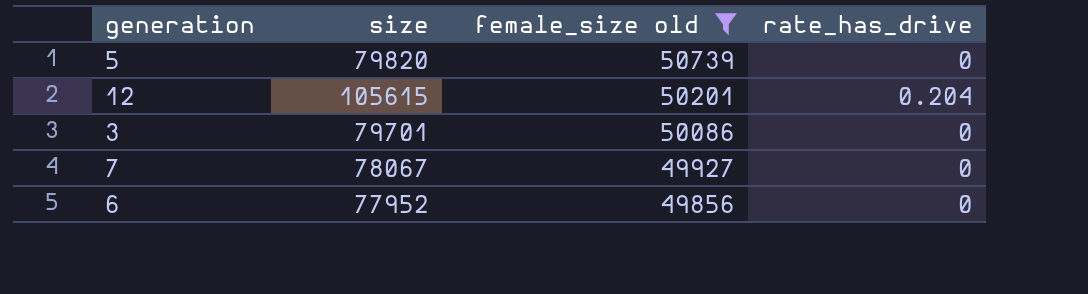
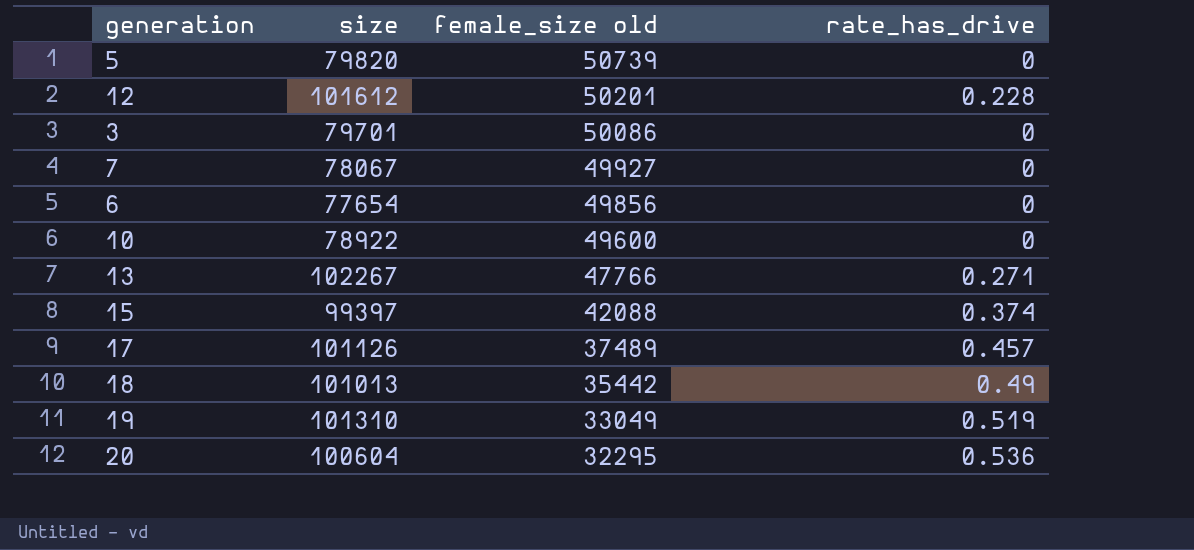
filter: female_size old >= 49856 -> none
12 | size: 105615 -> 101612
12 | rate_has_drive: 0.204 -> 0.228
6 | size: 77952 -> 77654

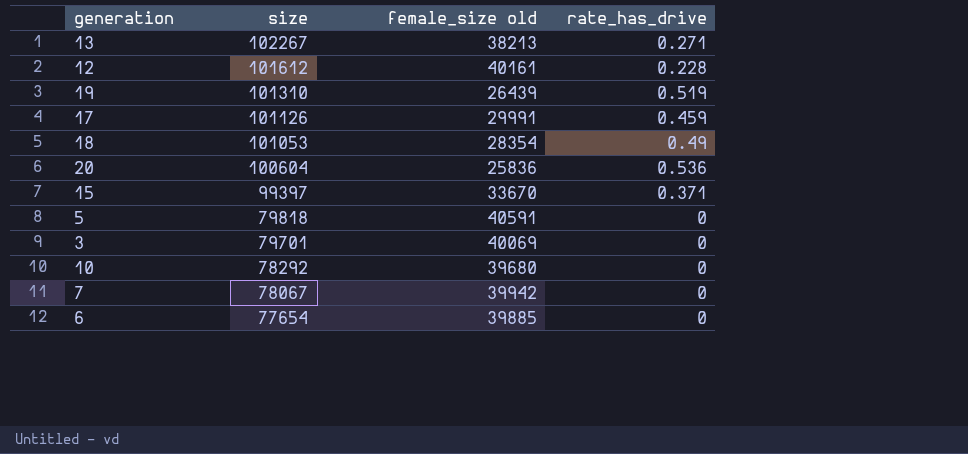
row order: female_size old descending -> size descending
13 | female_size old: 47766 -> 38213
12 | female_size old: 50201 -> 40161
19 | female_size old: 33049 -> 26439
17 | female_size old: 37489 -> 29991
17 | rate_has_drive: 0.457 -> 0.459
18 | size: 101013 -> 101053
18 | female_size old: 35442 -> 28354
20 | female_size old: 32295 -> 25836
15 | female_size old: 42088 -> 33670
15 | rate_has_drive: 0.374 -> 0.371
5 | size: 79820 -> 79818
5 | female_size old: 50739 -> 40591
3 | female_size old: 50086 -> 40069
10 | size: 78922 -> 78292
10 | female_size old: 49600 -> 39680
7 | female_size old: 49927 -> 39942
6 | female_size old: 49856 -> 39885

